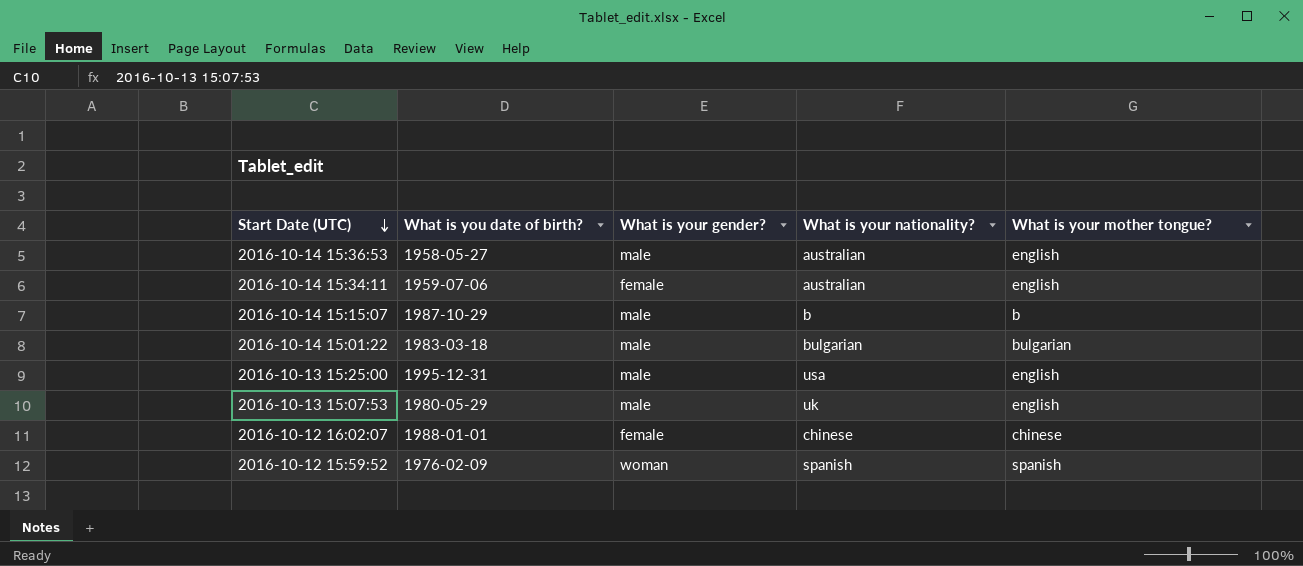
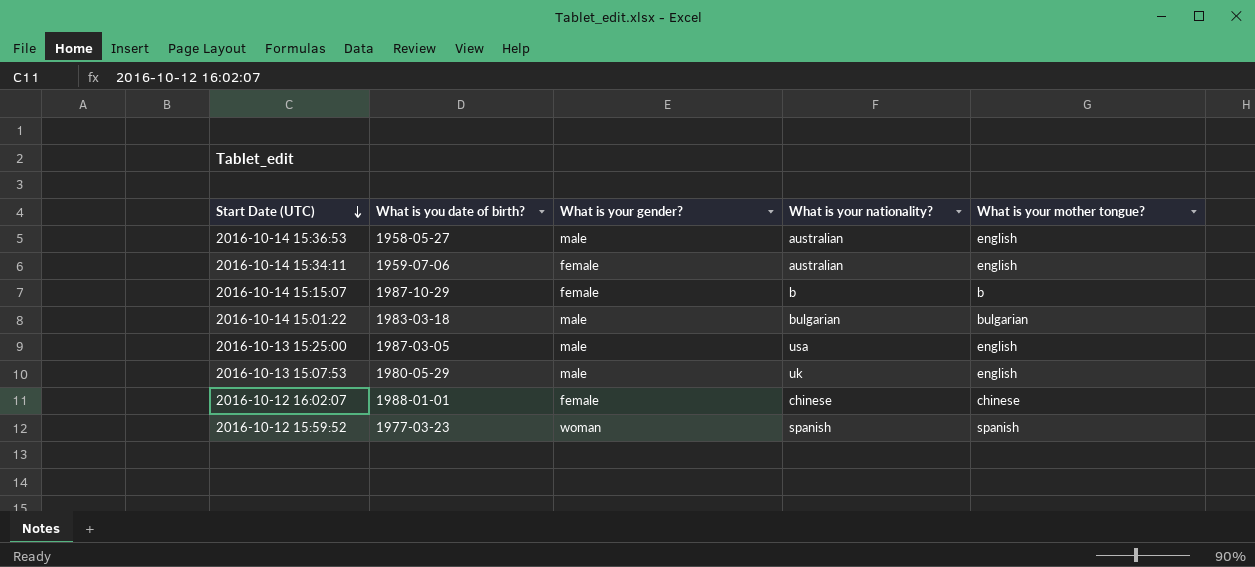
2016-10-14 15:15:07 | What is your gender?: male -> female
2016-10-13 15:25:00 | What is you date of birth?: 1995-12-31 -> 1987-03-05
2016-10-12 15:59:52 | What is you date of birth?: 1976-02-09 -> 1977-03-23

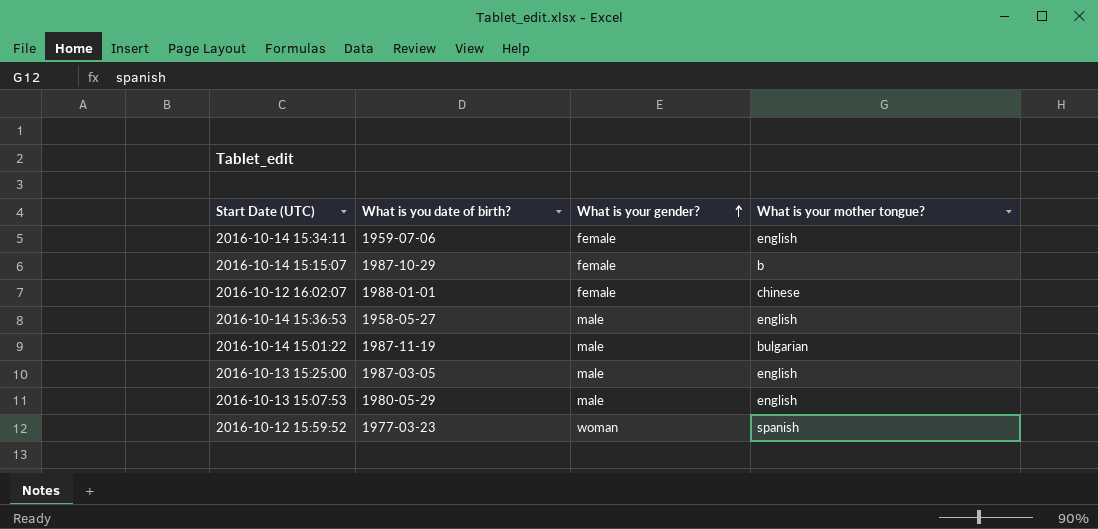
row order: Start Date (UTC) descending -> What is your gender? ascending
column What is your nationality? | position: 4 -> none
2016-10-14 15:01:22 | What is you date of birth?: 1983-03-18 -> 1987-11-19

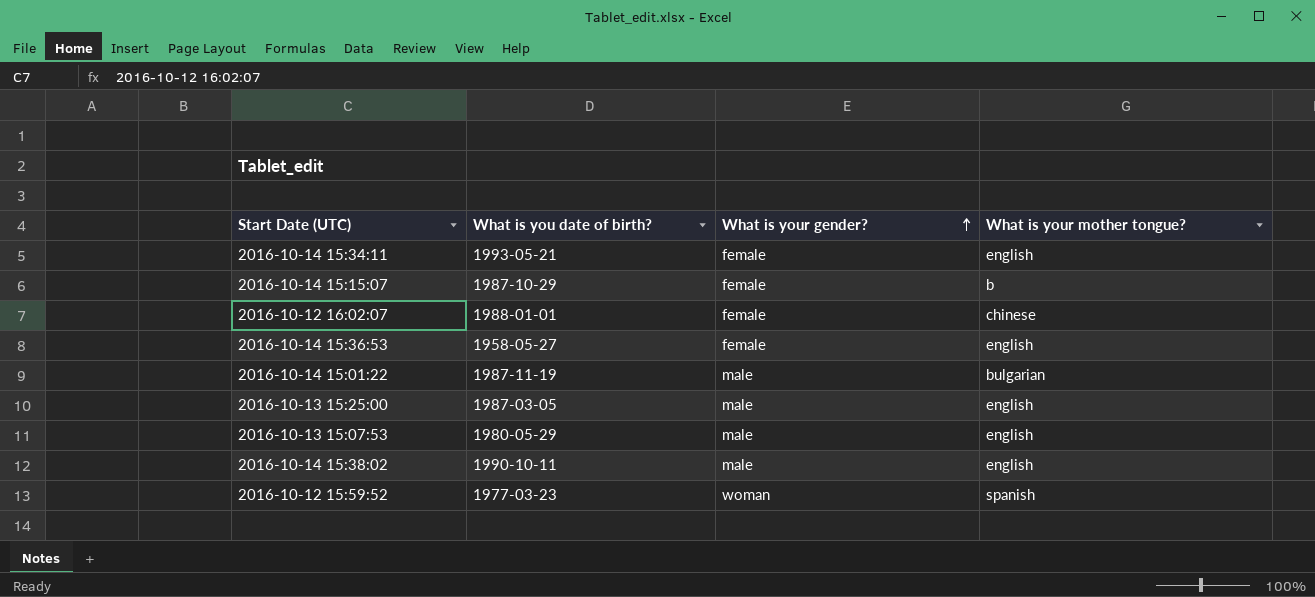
2016-10-14 15:34:11 | What is you date of birth?: 1959-07-06 -> 1993-05-21
2016-10-14 15:36:53 | What is your gender?: male -> female
row 2016-10-14 15:38:02: none -> 1990-10-11 | male | english

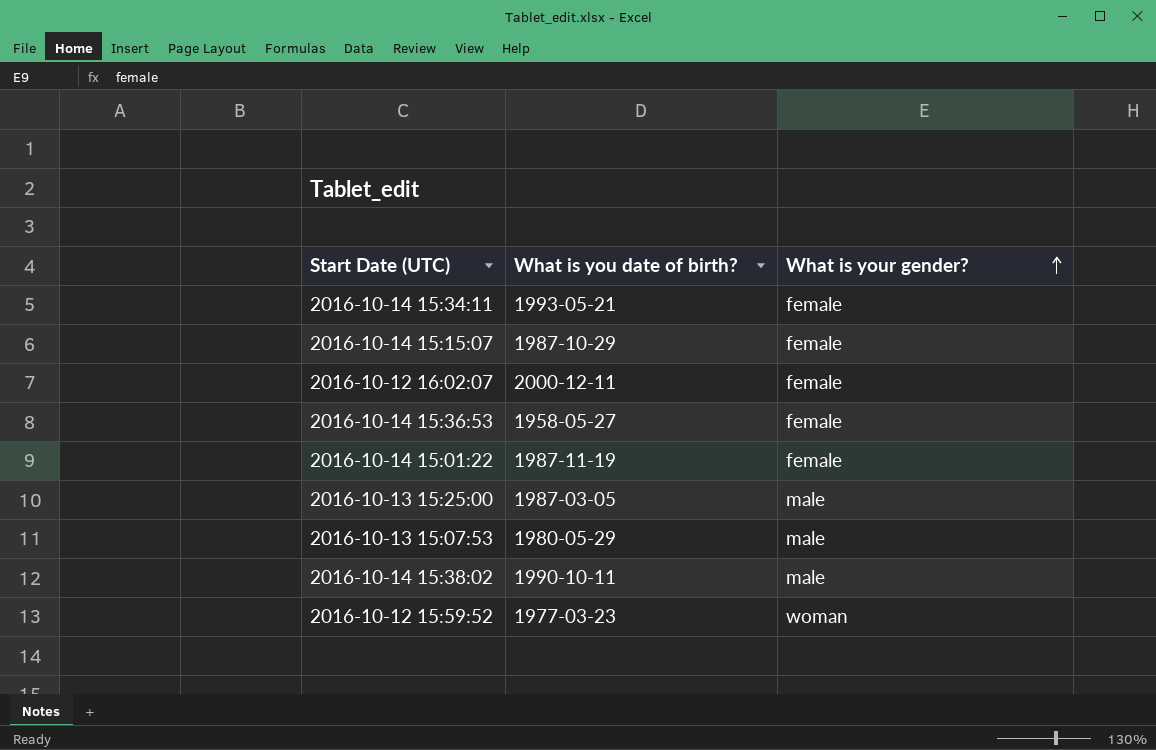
column What is your mother tongue? | position: 4 -> none
2016-10-12 16:02:07 | What is you date of birth?: 1988-01-01 -> 2000-12-11
2016-10-14 15:01:22 | What is your gender?: male -> female

